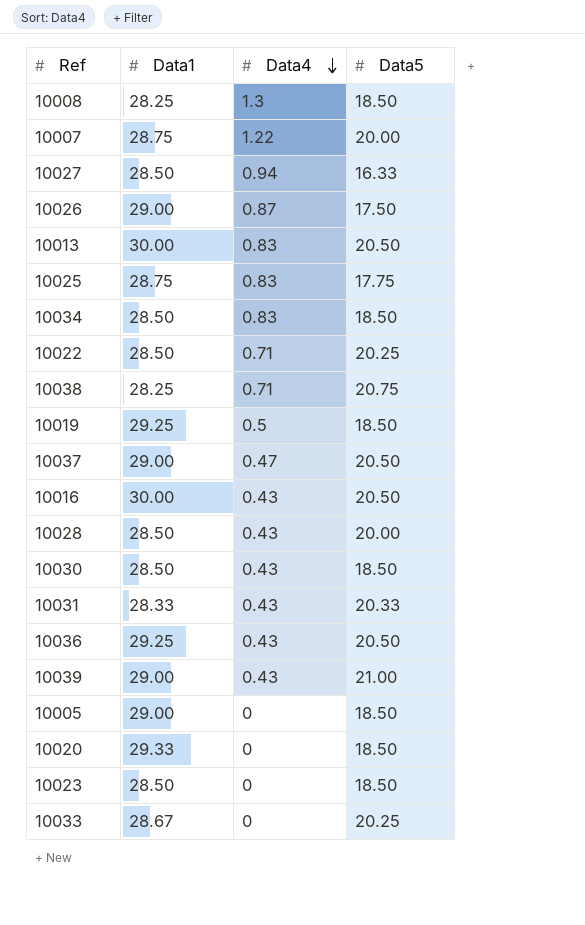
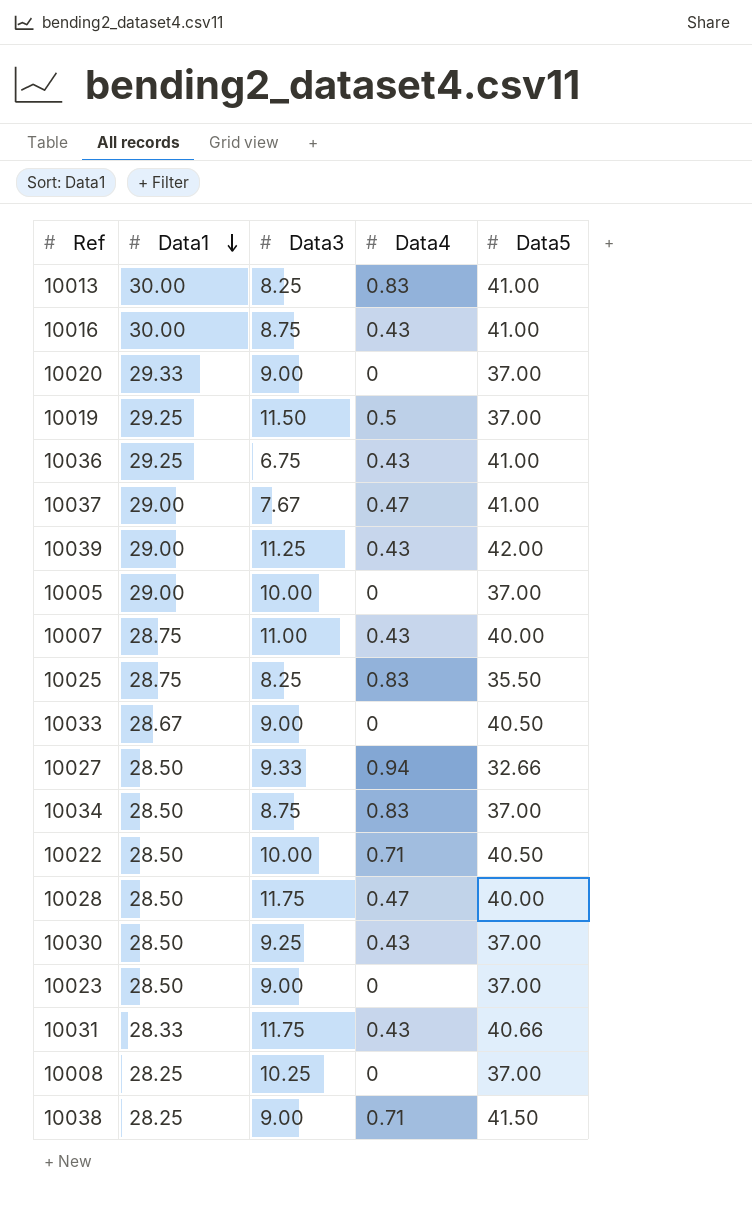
row order: Data4 descending -> Data1 descending
column Data3 | position: none -> 3
row 10026: 29.00 | 0.87 | 17.50 -> none
10013 | Data5: 20.50 -> 41.00
10016 | Data5: 20.50 -> 41.00
10020 | Data5: 18.50 -> 37.00
10019 | Data5: 18.50 -> 37.00
10036 | Data5: 20.50 -> 41.00
10037 | Data5: 20.50 -> 41.00
10039 | Data5: 21.00 -> 42.00
10005 | Data5: 18.50 -> 37.00
10007 | Data4: 1.22 -> 0.43
10007 | Data5: 20.00 -> 40.00
10025 | Data5: 17.75 -> 35.50
10033 | Data5: 20.25 -> 40.50
10027 | Data5: 16.33 -> 32.66
10034 | Data5: 18.50 -> 37.00
10022 | Data5: 20.25 -> 40.50
10028 | Data4: 0.43 -> 0.47
10028 | Data5: 20.00 -> 40.00
10030 | Data5: 18.50 -> 37.00
10023 | Data5: 18.50 -> 37.00
10031 | Data5: 20.33 -> 40.66
10008 | Data4: 1.3 -> 0
10008 | Data5: 18.50 -> 37.00
10038 | Data5: 20.75 -> 41.50

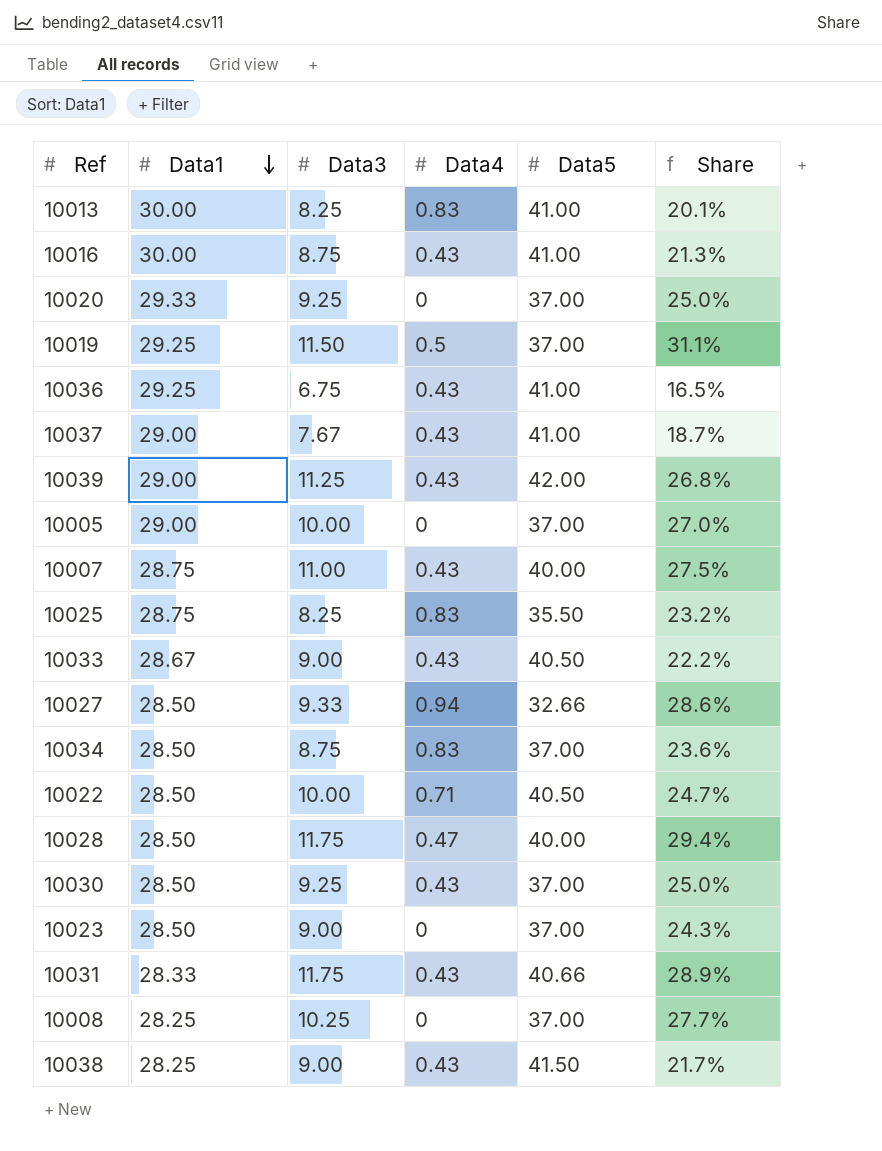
column Share | formula: none -> [Data3] / [Data5]
10020 | Data3: 9.00 -> 9.25
10037 | Data4: 0.47 -> 0.43
10033 | Data4: 0 -> 0.43
10038 | Data4: 0.71 -> 0.43

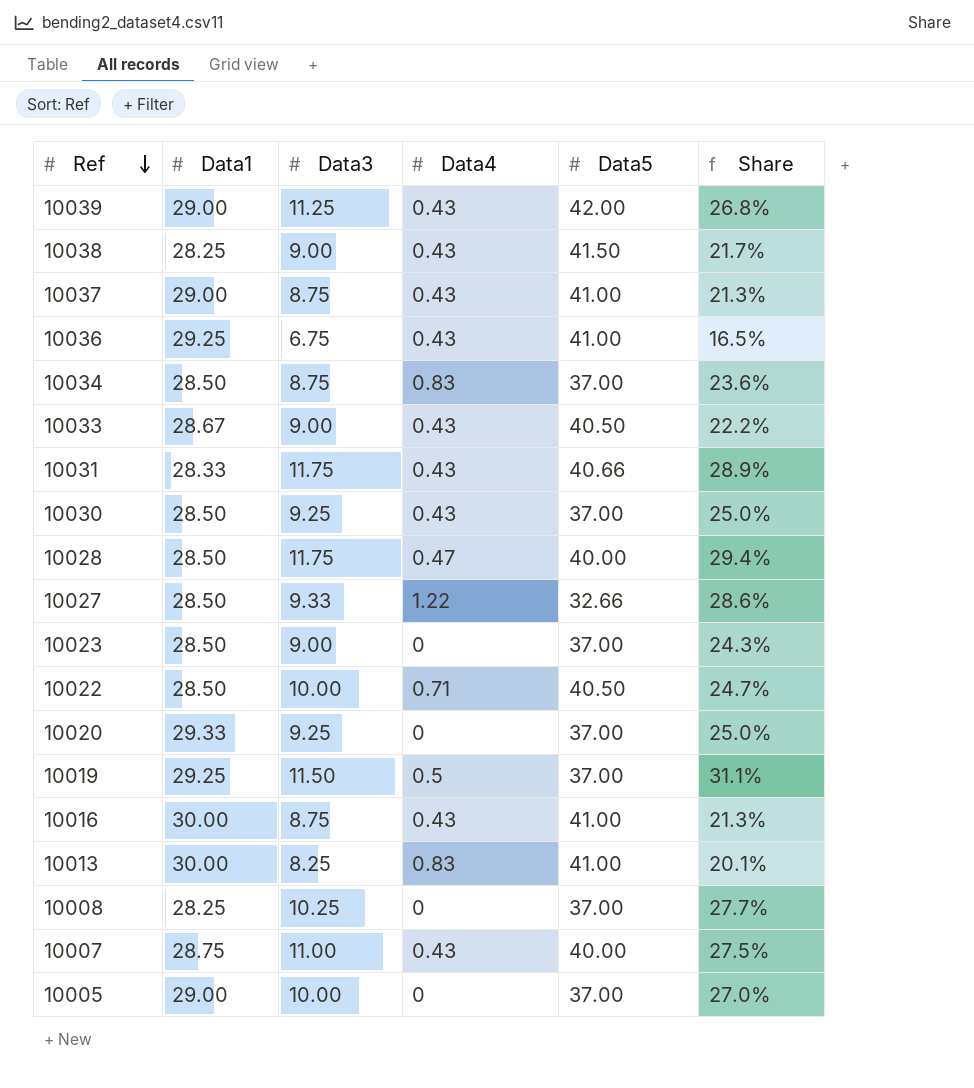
row order: Data1 descending -> Ref descending
row 10025: 28.75 | 8.25 | 0.83 | 35.50 | 23.2% -> none
10037 | Data3: 7.67 -> 8.75
10037 | Share: 18.7% -> 21.3%
10027 | Data4: 0.94 -> 1.22

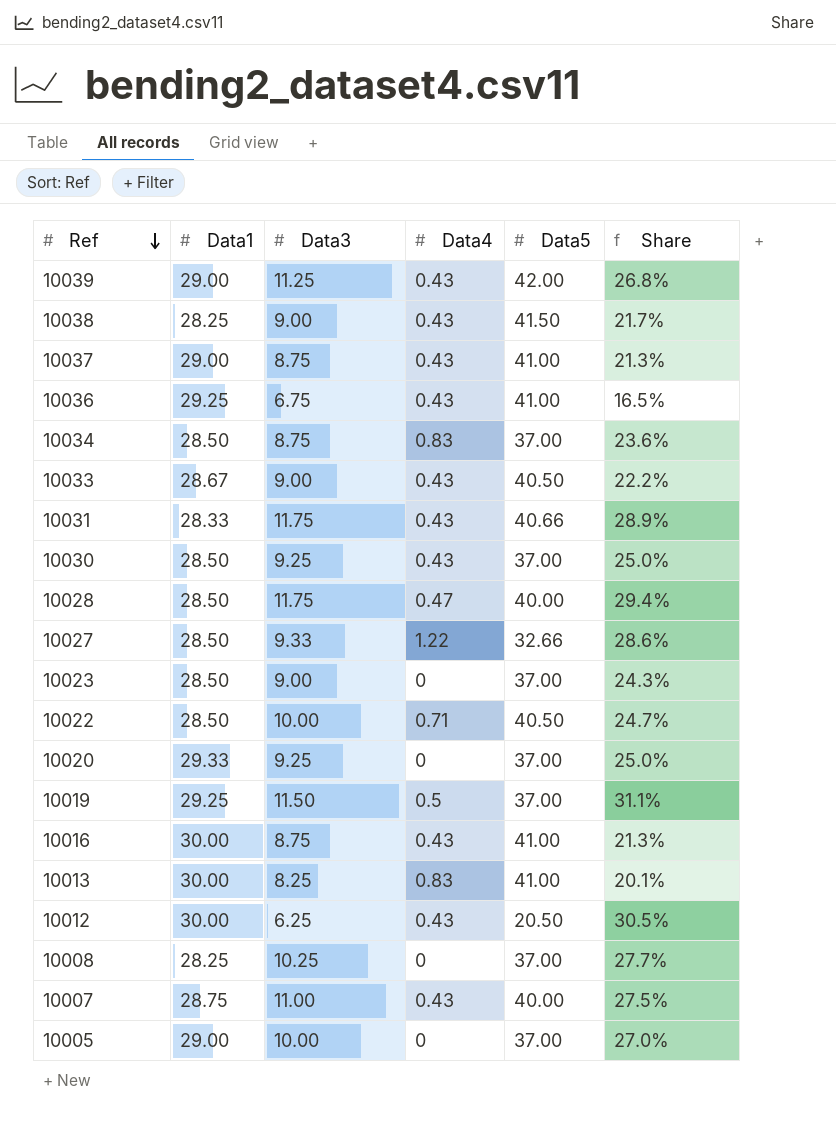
row 10012: none -> 30.00 | 6.25 | 0.43 | 20.50 | 30.5%

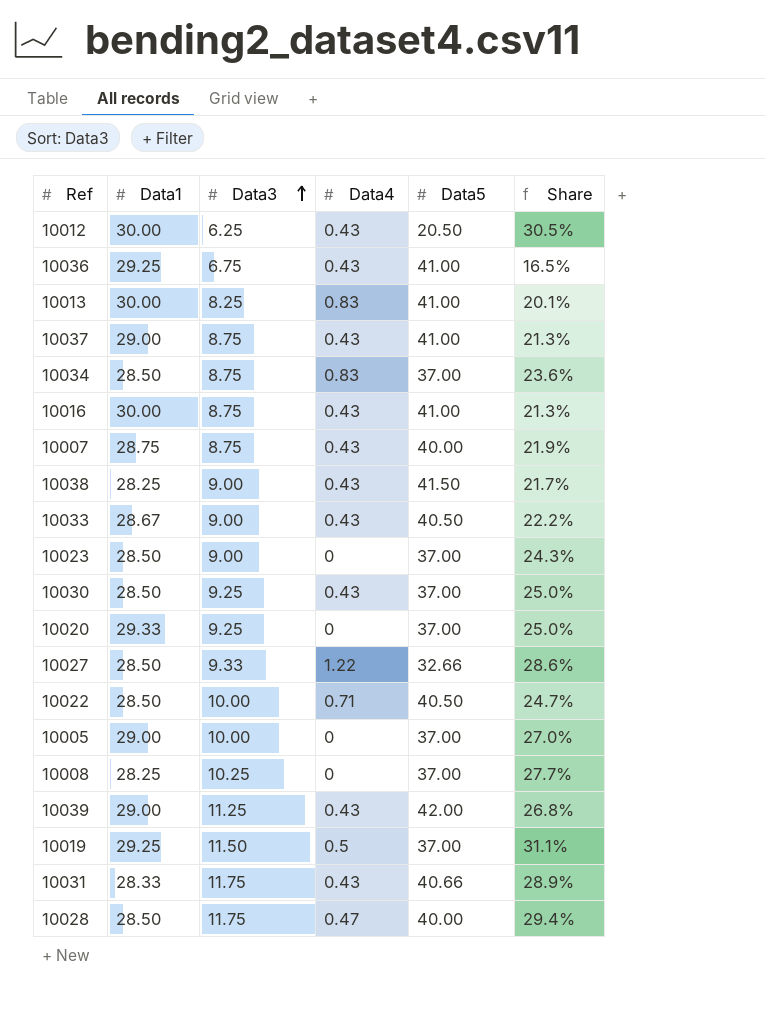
row order: Ref descending -> Data3 ascending
10007 | Data3: 11.00 -> 8.75
10007 | Share: 27.5% -> 21.9%

